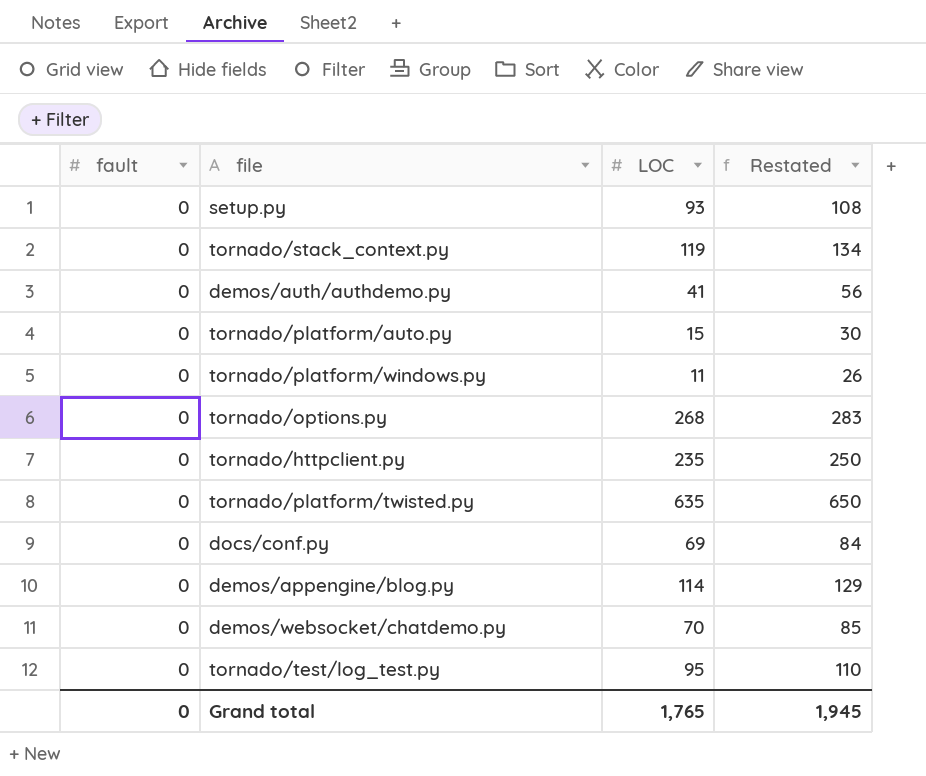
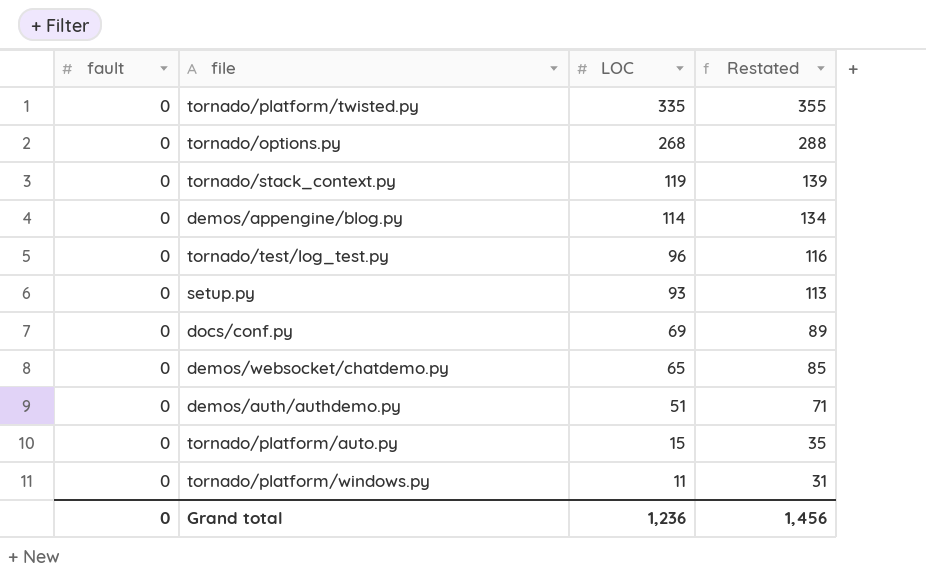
row order: none -> LOC descending
column Restated | formula: [LOC] + 15 -> [LOC] + 20
row tornado/httpclient.py: 0 | 235 | 250 -> none
tornado/platform/twisted.py | LOC: 635 -> 335
tornado/test/log_test.py | LOC: 95 -> 96
demos/websocket/chatdemo.py | LOC: 70 -> 65
demos/auth/authdemo.py | LOC: 41 -> 51
Grand total | LOC: 1,765 -> 1,236
Grand total | Restated: 1,945 -> 1,456

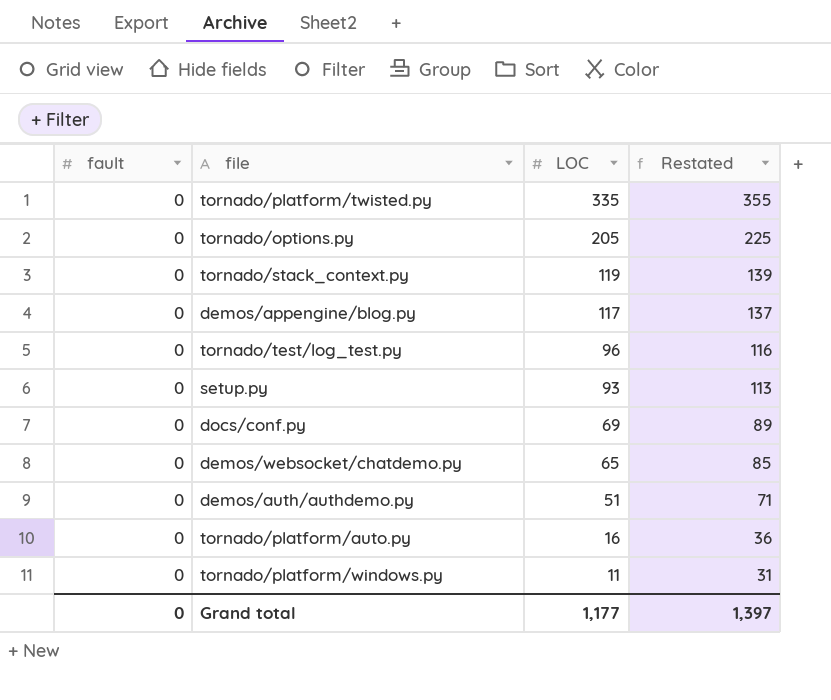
tornado/options.py | LOC: 268 -> 205
tornado/options.py | Restated: 288 -> 225
demos/appengine/blog.py | LOC: 114 -> 117
demos/appengine/blog.py | Restated: 134 -> 137
tornado/platform/auto.py | LOC: 15 -> 16
tornado/platform/auto.py | Restated: 35 -> 36
Grand total | LOC: 1,236 -> 1,177
Grand total | Restated: 1,456 -> 1,397

